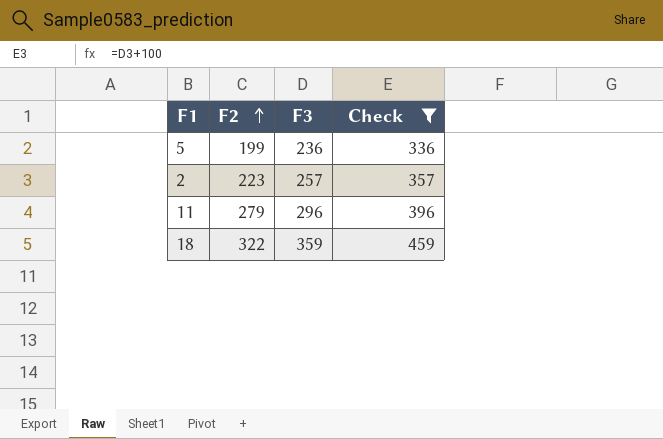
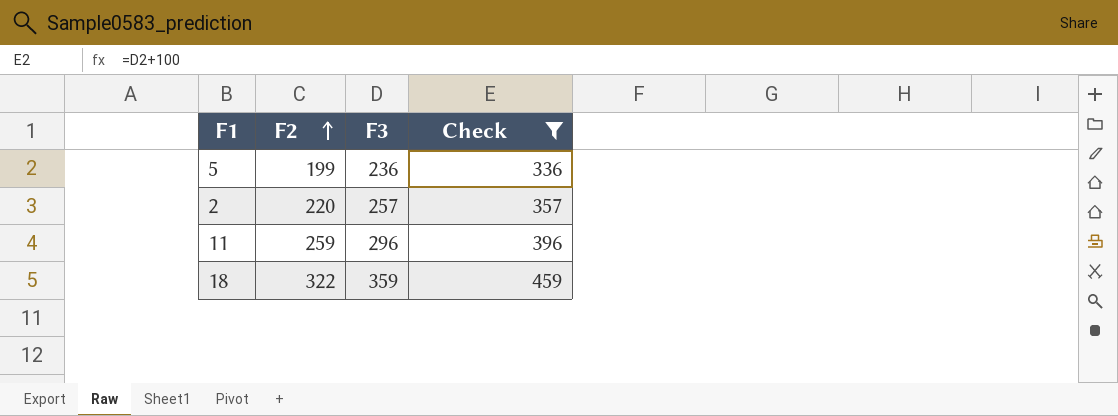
2 | F2: 223 -> 220
11 | F2: 279 -> 259

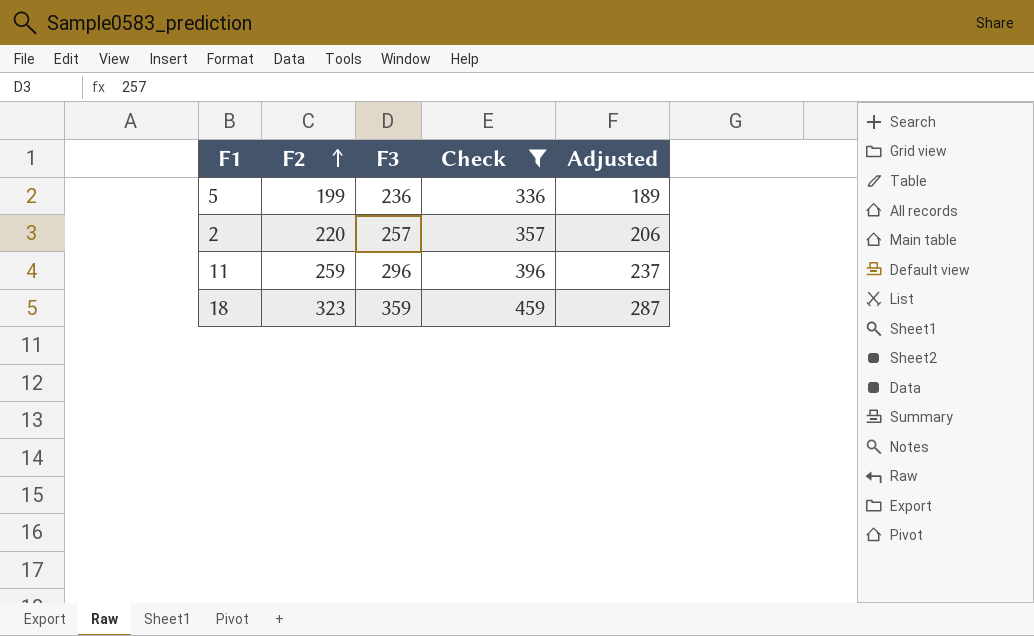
column Adjusted | formula: none -> [F3] * 0.8
18 | F2: 322 -> 323

